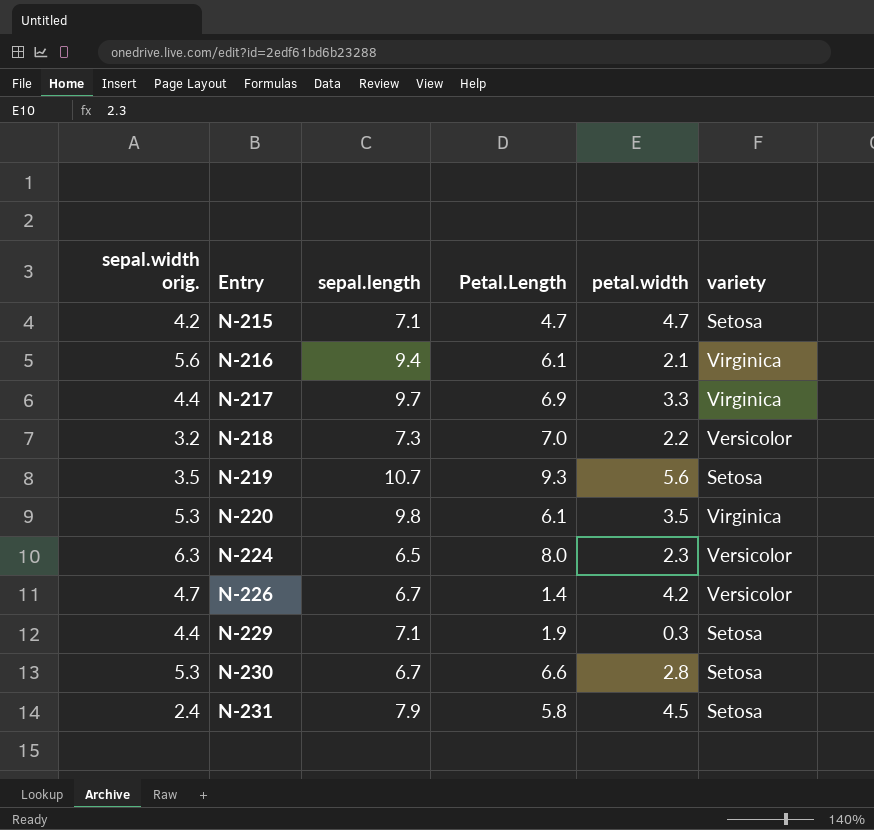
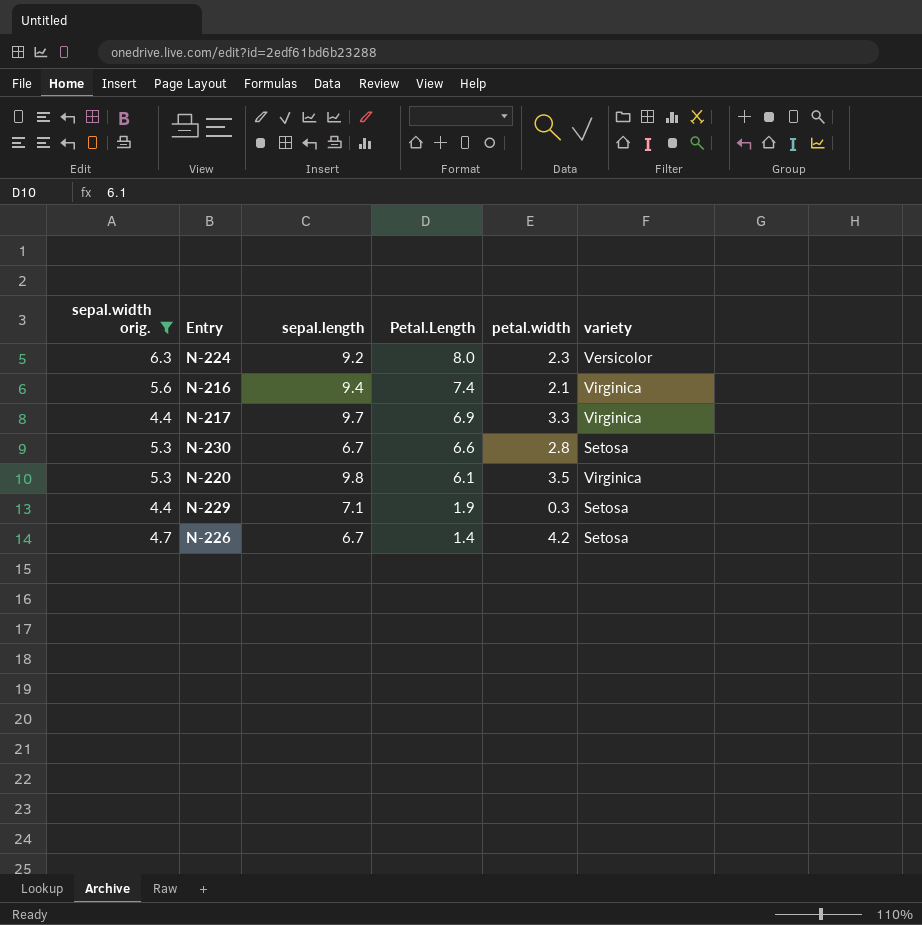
filter: none -> sepal.width orig. >= 4.4
row order: Entry ascending -> Petal.Length descending
N-224 | sepal.length: 6.5 -> 9.2
N-216 | Petal.Length: 6.1 -> 7.4
N-226 | variety: Versicolor -> Setosa

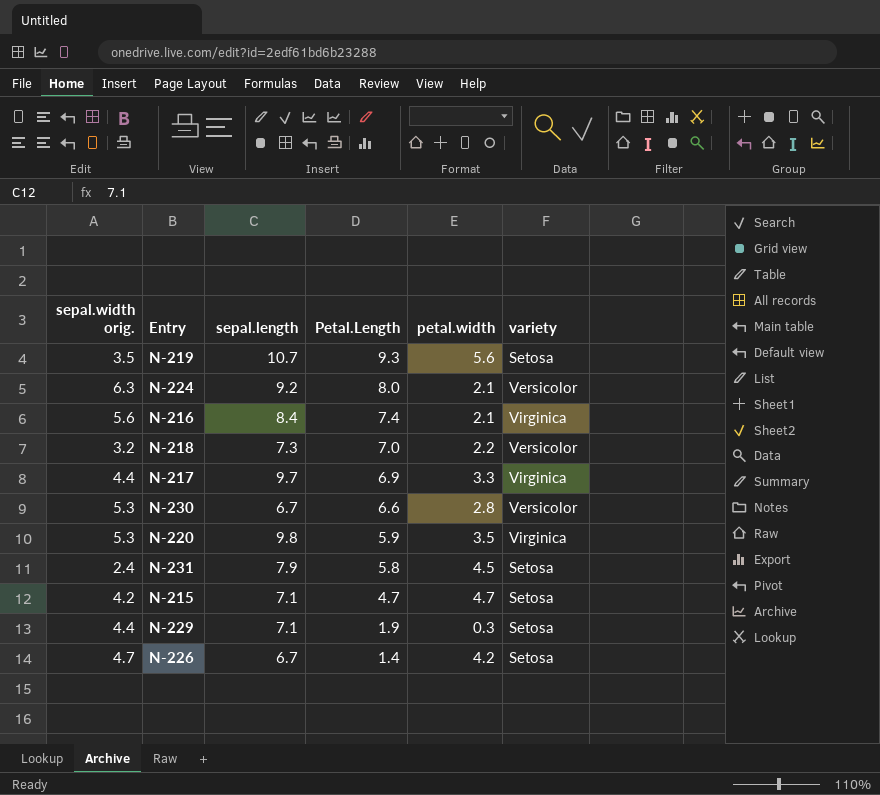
filter: sepal.width orig. >= 4.4 -> none
N-224 | petal.width: 2.3 -> 2.1
N-216 | sepal.length: 9.4 -> 8.4
N-230 | variety: Setosa -> Versicolor
N-220 | Petal.Length: 6.1 -> 5.9

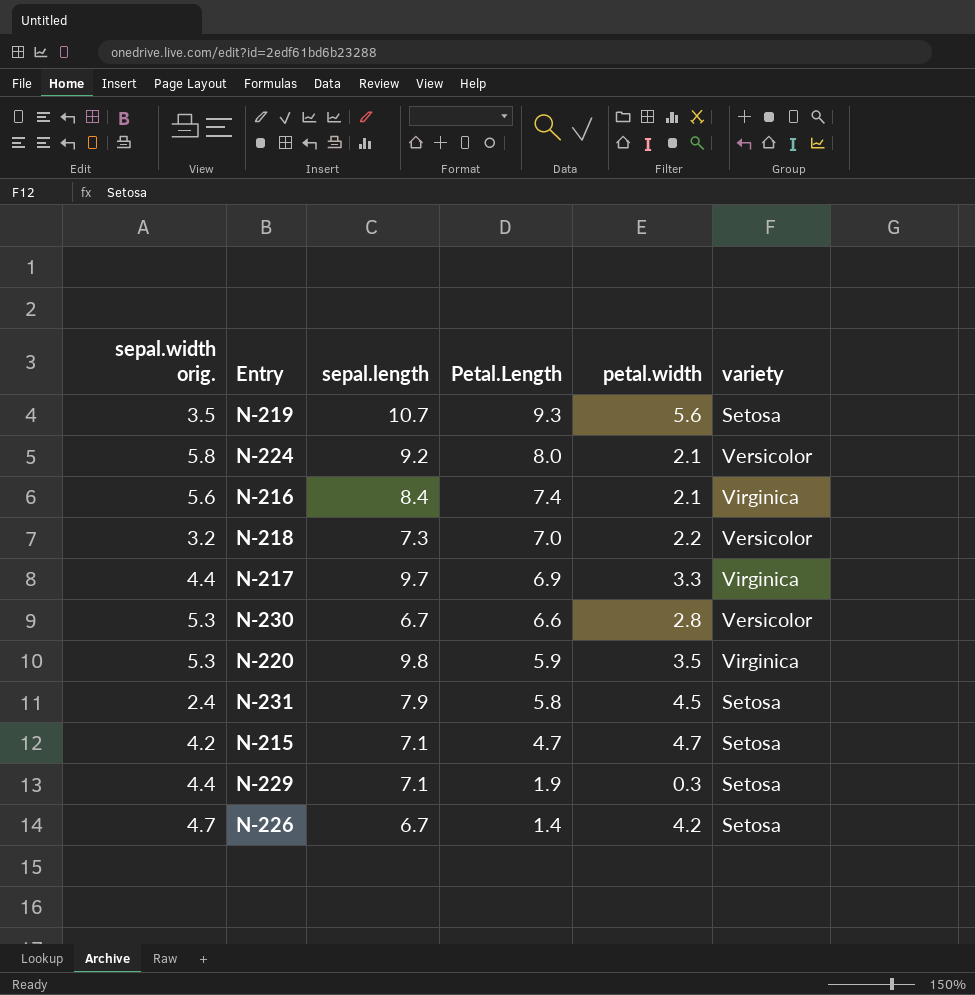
N-224 | sepal.width orig.: 6.3 -> 5.8

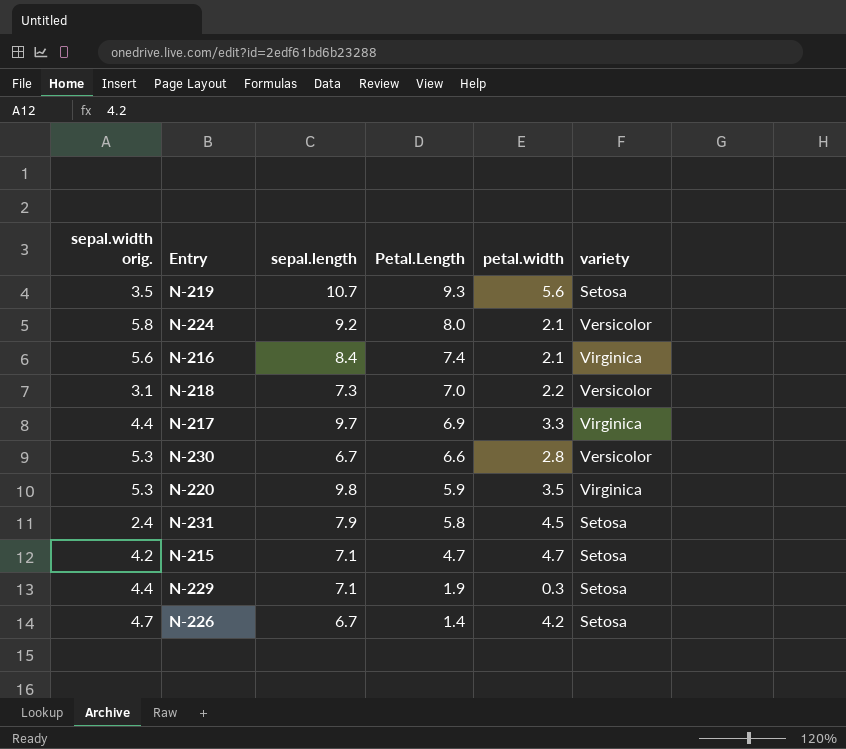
N-218 | sepal.width orig.: 3.2 -> 3.1

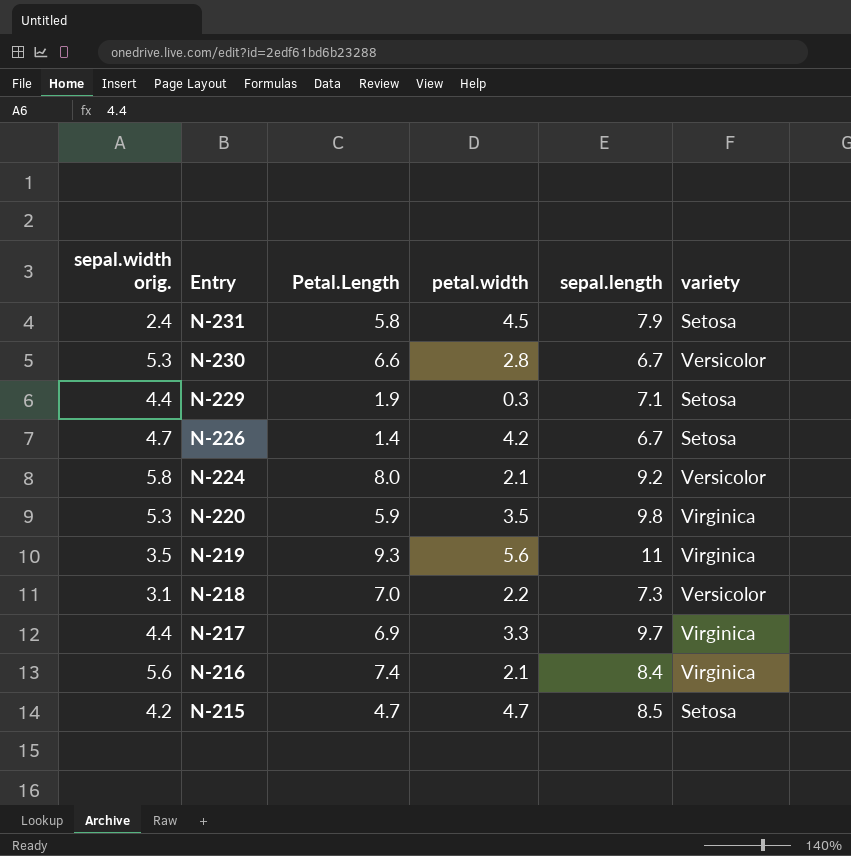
row order: Petal.Length descending -> Entry descending
column sepal.length | position: 3 -> 5
N-219 | sepal.length: 10.7 -> 11
N-219 | variety: Setosa -> Virginica
N-215 | sepal.length: 7.1 -> 8.5

